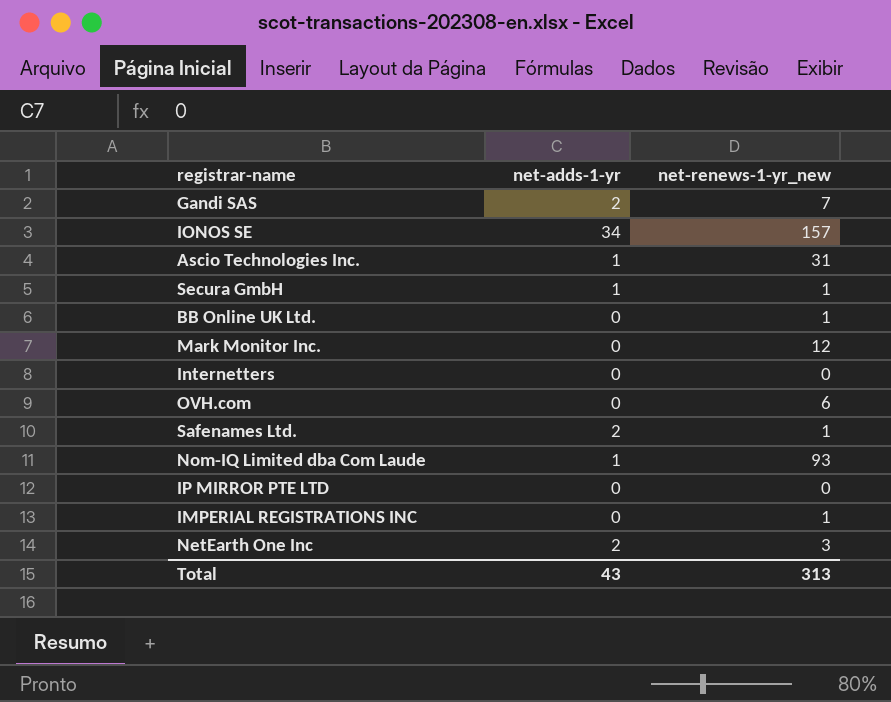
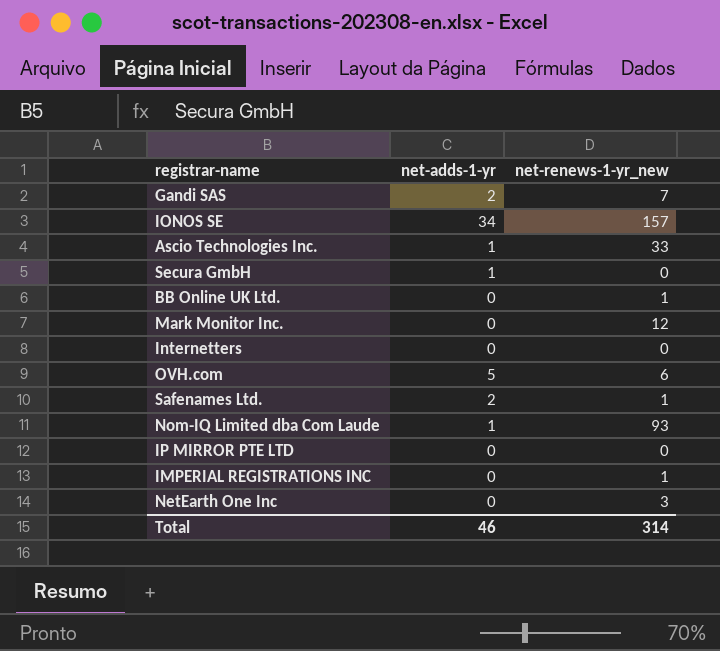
Ascio Technologies Inc. | net-renews-1-yr_new: 31 -> 33
Secura GmbH | net-renews-1-yr_new: 1 -> 0
OVH.com | net-adds-1-yr: 0 -> 5
NetEarth One Inc | net-adds-1-yr: 2 -> 0
Total | net-adds-1-yr: 43 -> 46
Total | net-renews-1-yr_new: 313 -> 314

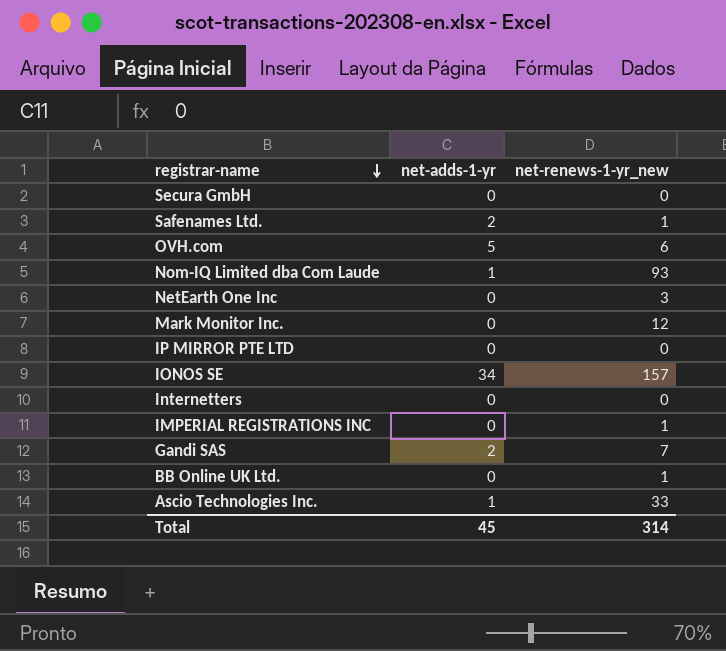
row order: none -> registrar-name descending
Secura GmbH | net-adds-1-yr: 1 -> 0
Total | net-adds-1-yr: 46 -> 45

